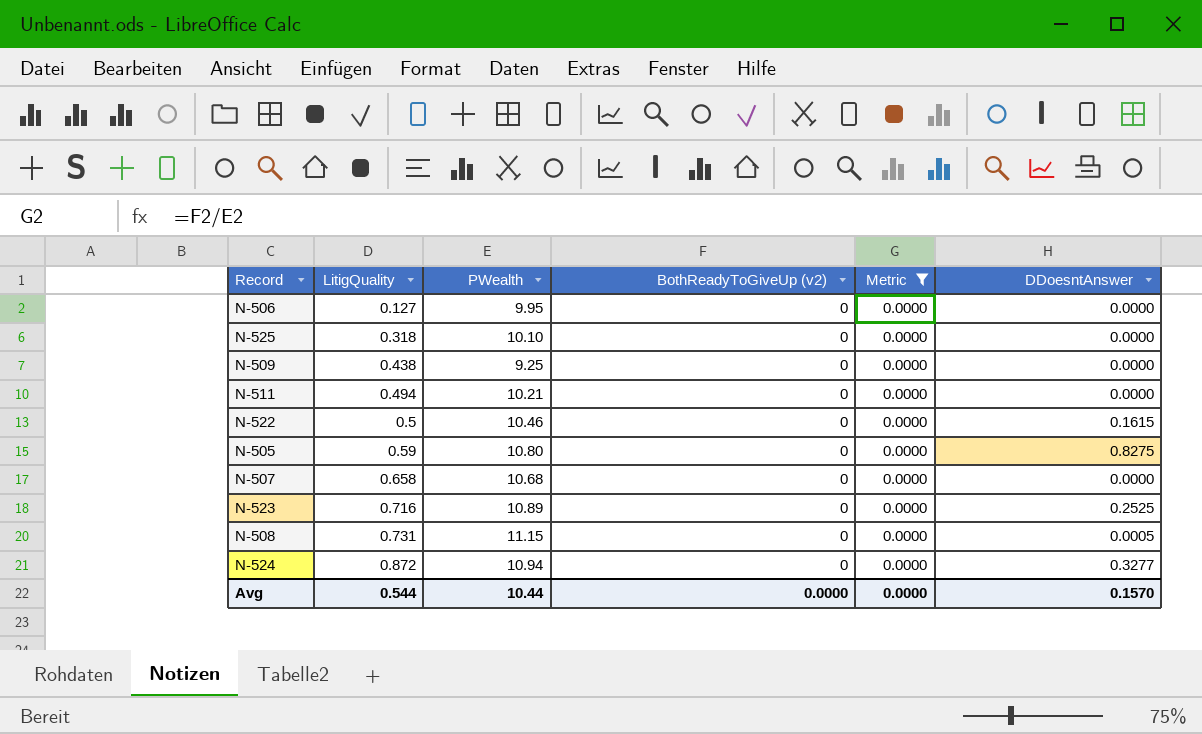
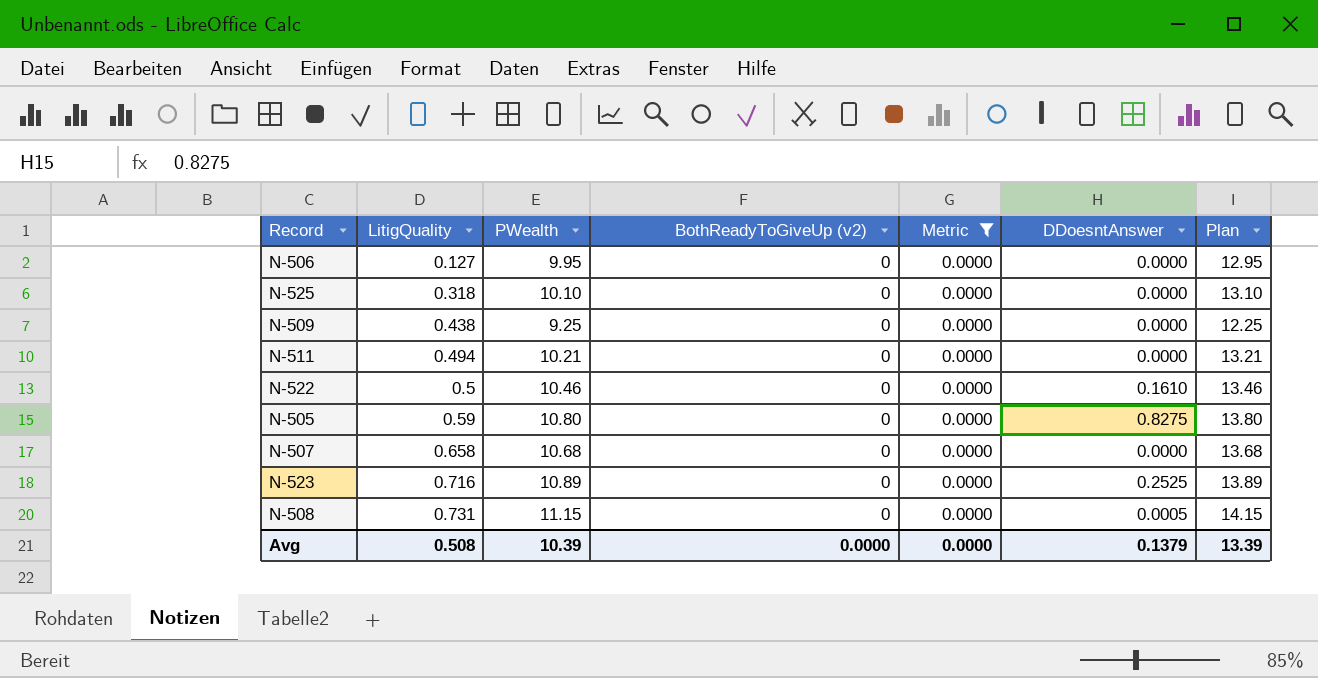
column Plan | formula: none -> [PWealth] + 3
row N-524: 0.872 | 10.94 | 0 | 0.0000 | 0.3277 -> none
N-522 | DDoesntAnswer: 0.1615 -> 0.1610
Avg | LitigQuality: 0.544 -> 0.508
Avg | PWealth: 10.44 -> 10.39
Avg | DDoesntAnswer: 0.1570 -> 0.1379

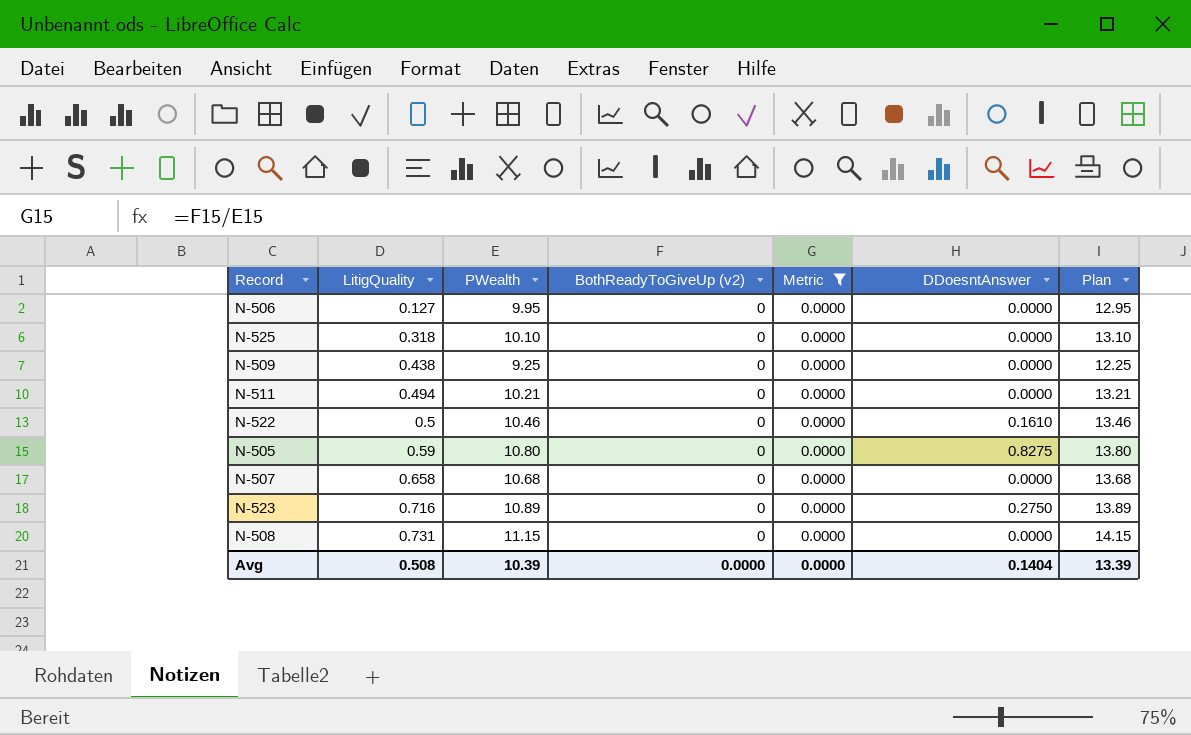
N-523 | DDoesntAnswer: 0.2525 -> 0.2750
N-508 | DDoesntAnswer: 0.0005 -> 0.0000
Avg | DDoesntAnswer: 0.1379 -> 0.1404

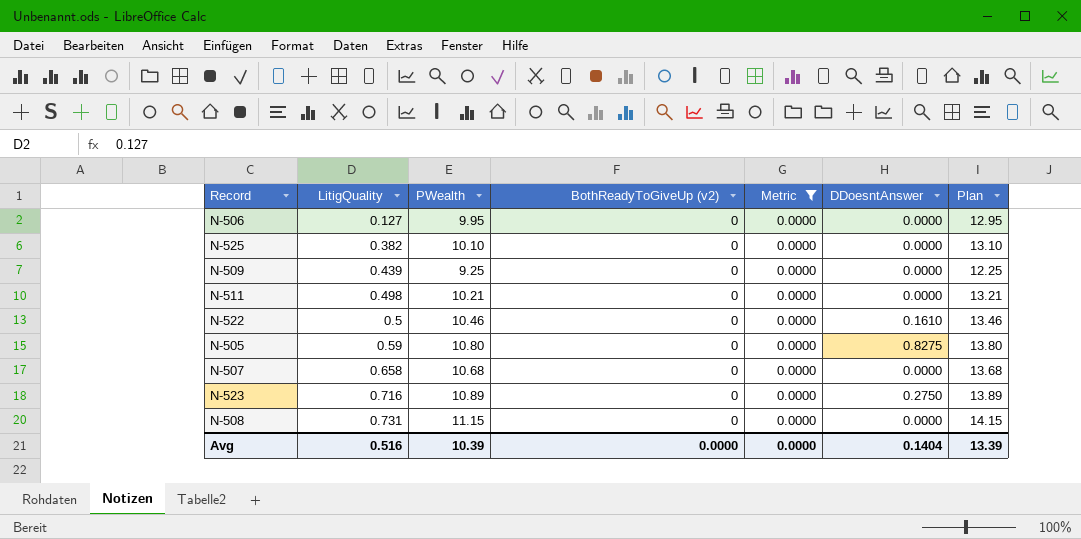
N-525 | LitigQuality: 0.318 -> 0.382
N-509 | LitigQuality: 0.438 -> 0.439
N-511 | LitigQuality: 0.494 -> 0.498
Avg | LitigQuality: 0.508 -> 0.516

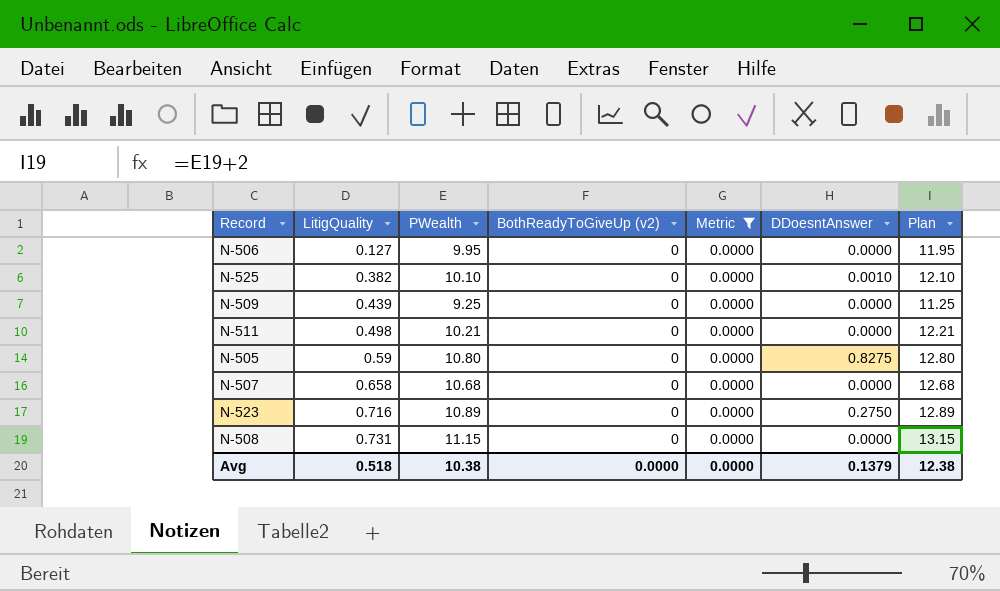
column Plan | formula: [PWealth] + 3 -> [PWealth] + 2
row N-522: 0.5 | 10.46 | 0 | 0.0000 | 0.1610 | 13.46 -> none
N-525 | DDoesntAnswer: 0.0000 -> 0.0010
Avg | LitigQuality: 0.516 -> 0.518
Avg | PWealth: 10.39 -> 10.38
Avg | DDoesntAnswer: 0.1404 -> 0.1379
Avg | Plan: 13.39 -> 12.38

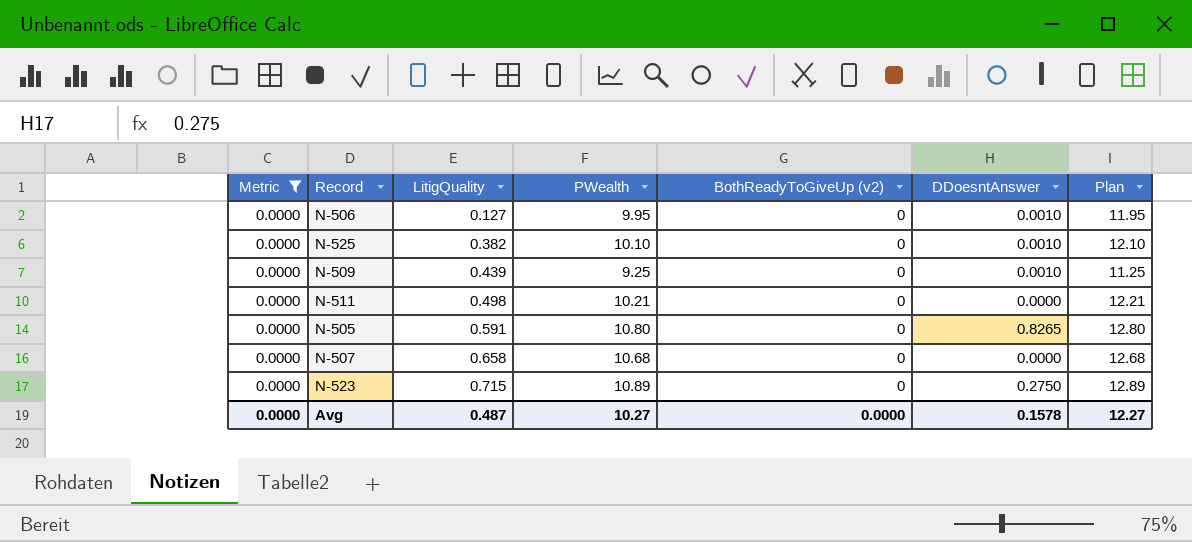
column Metric | position: 5 -> 1
row N-508: 0.731 | 11.15 | 0 | 0.0000 | 0.0000 | 13.15 -> none
N-506 | DDoesntAnswer: 0.0000 -> 0.0010
N-509 | DDoesntAnswer: 0.0000 -> 0.0010
N-505 | LitigQuality: 0.59 -> 0.591
N-505 | DDoesntAnswer: 0.8275 -> 0.8265
N-523 | LitigQuality: 0.716 -> 0.715
Avg | LitigQuality: 0.518 -> 0.487
Avg | PWealth: 10.38 -> 10.27
Avg | DDoesntAnswer: 0.1379 -> 0.1578
Avg | Plan: 12.38 -> 12.27

